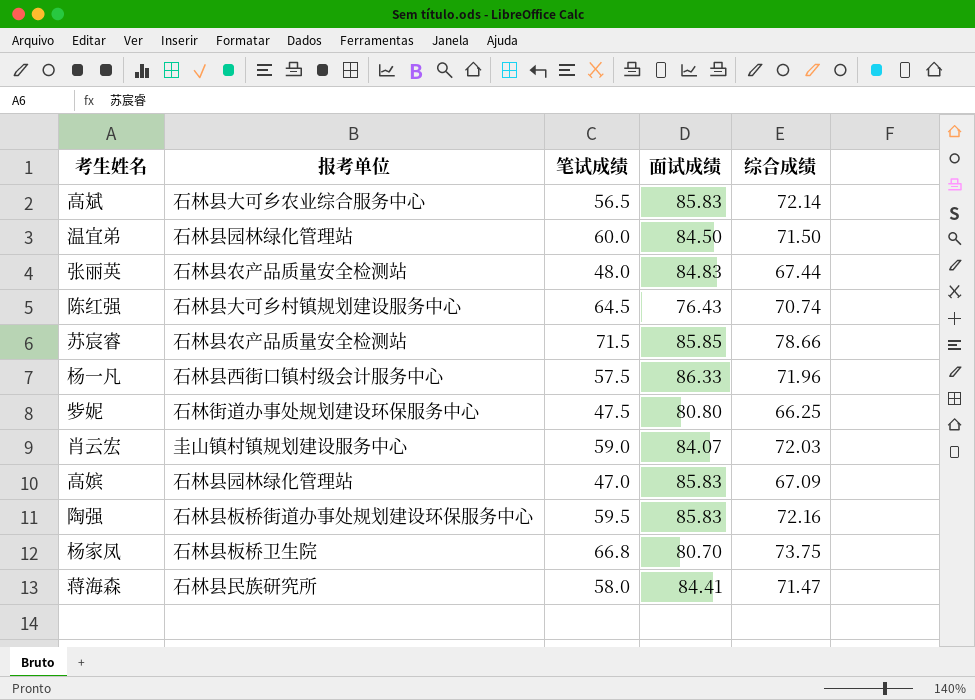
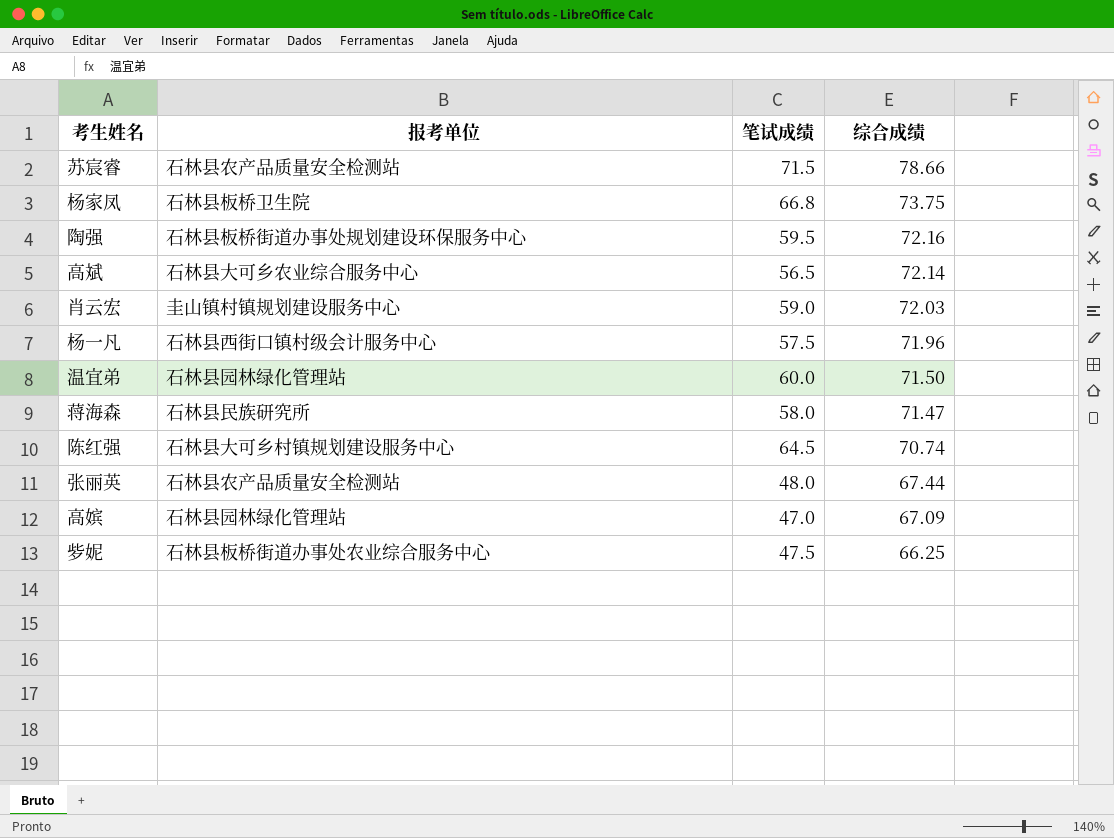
row order: none -> 综合成绩 descending
column 面试成绩 | position: 4 -> none
㱔妮 | 报考单位: 石林街道办事处规划建设环保服务中心 -> 石林县板桥街道办事处农业综合服务中心

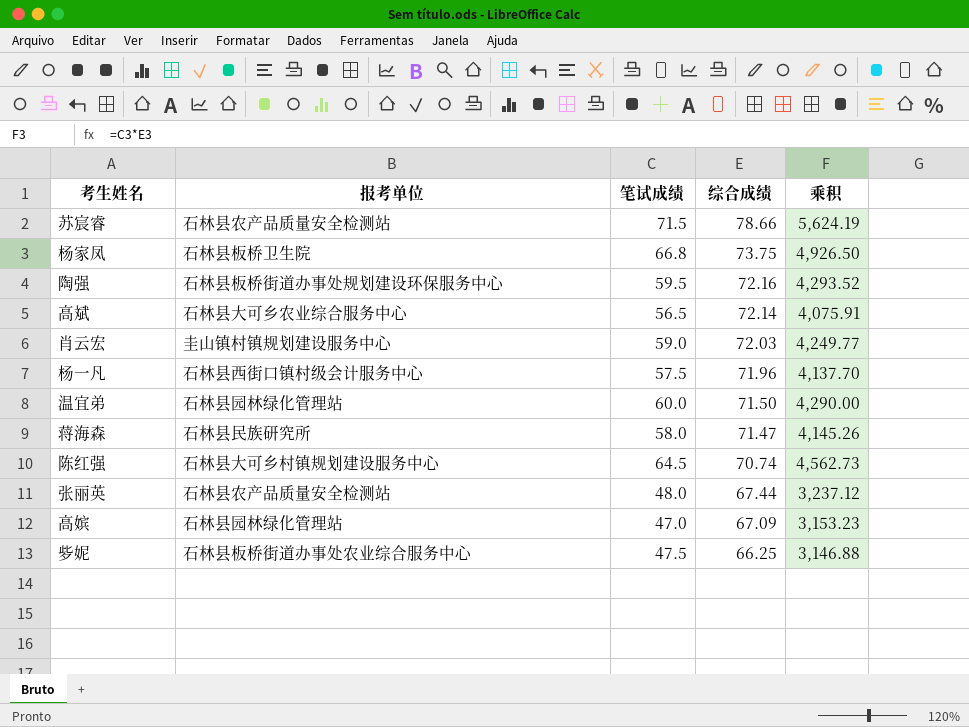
column 乘积 | formula: none -> [笔试成绩] * [综合成绩]

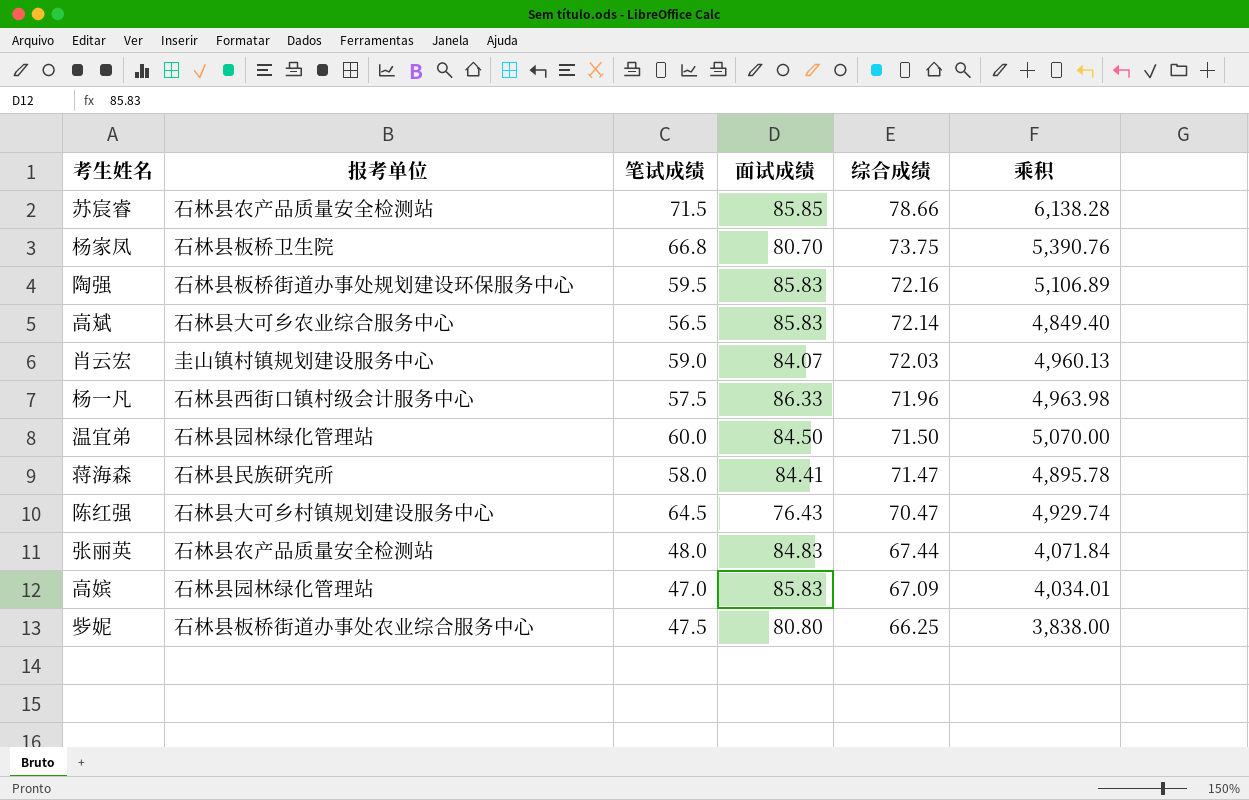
column 面试成绩 | position: none -> 4
column 乘积 | formula: [笔试成绩] * [综合成绩] -> [笔试成绩] * [面试成绩]
陈红强 | 综合成绩: 70.74 -> 70.47

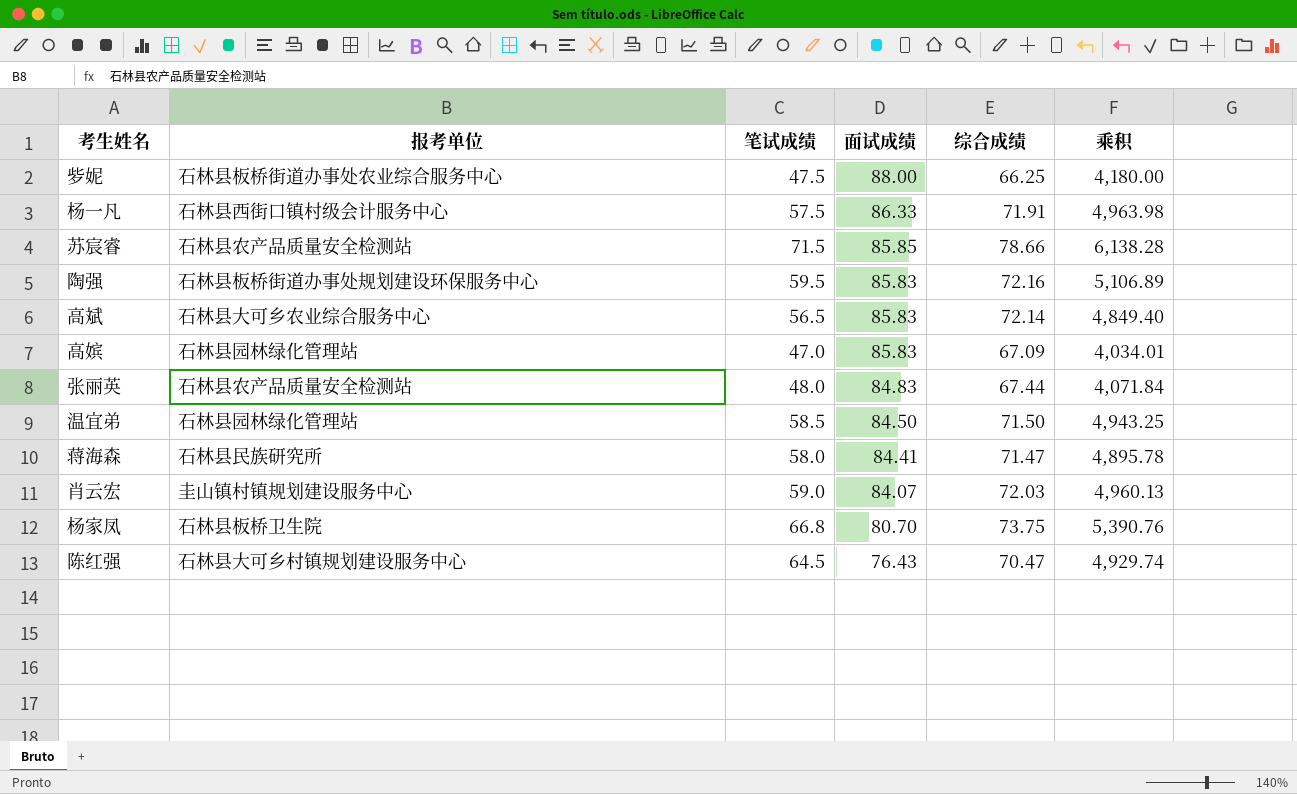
row order: 综合成绩 descending -> 面试成绩 descending
㱔妮 | 面试成绩: 80.80 -> 88.00
㱔妮 | 乘积: 3,838.00 -> 4,180.00
杨一凡 | 综合成绩: 71.96 -> 71.91
温宜弟 | 笔试成绩: 60.0 -> 58.5
温宜弟 | 乘积: 5,070.00 -> 4,943.25

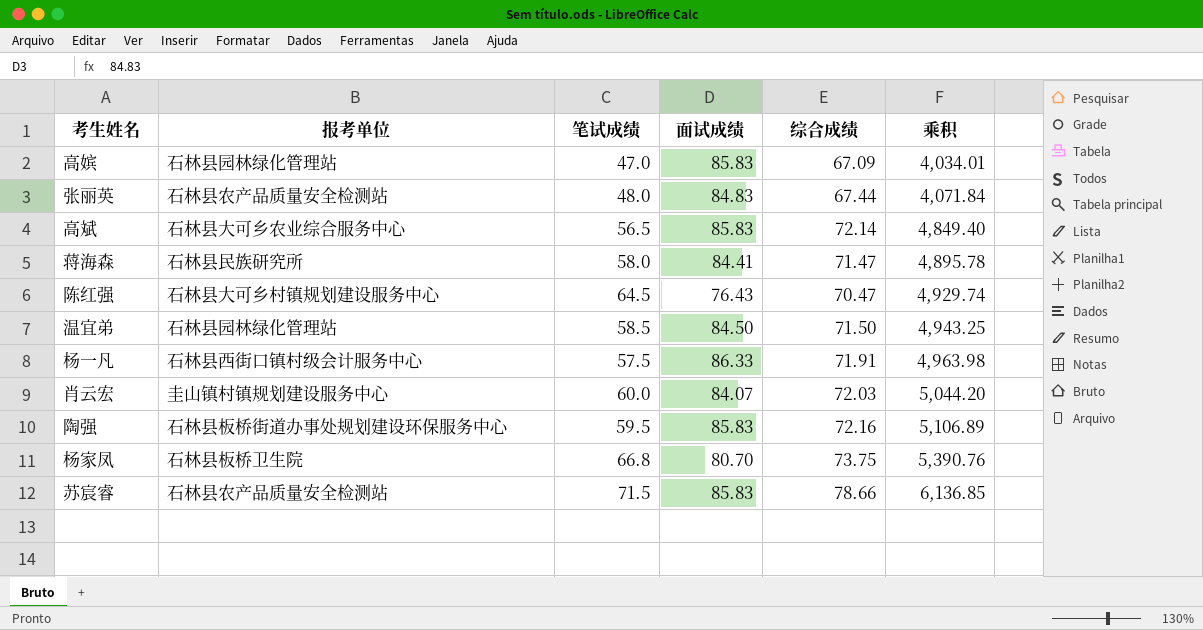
row order: 面试成绩 descending -> 乘积 ascending
row 㱔妮: 石林县板桥街道办事处农业综合服务中心 | 47.5 | 88.00 | 66.25 | 4,180.00 -> none
肖云宏 | 笔试成绩: 59.0 -> 60.0
肖云宏 | 乘积: 4,960.13 -> 5,044.20
苏宸睿 | 面试成绩: 85.85 -> 85.83
苏宸睿 | 乘积: 6,138.28 -> 6,136.85

